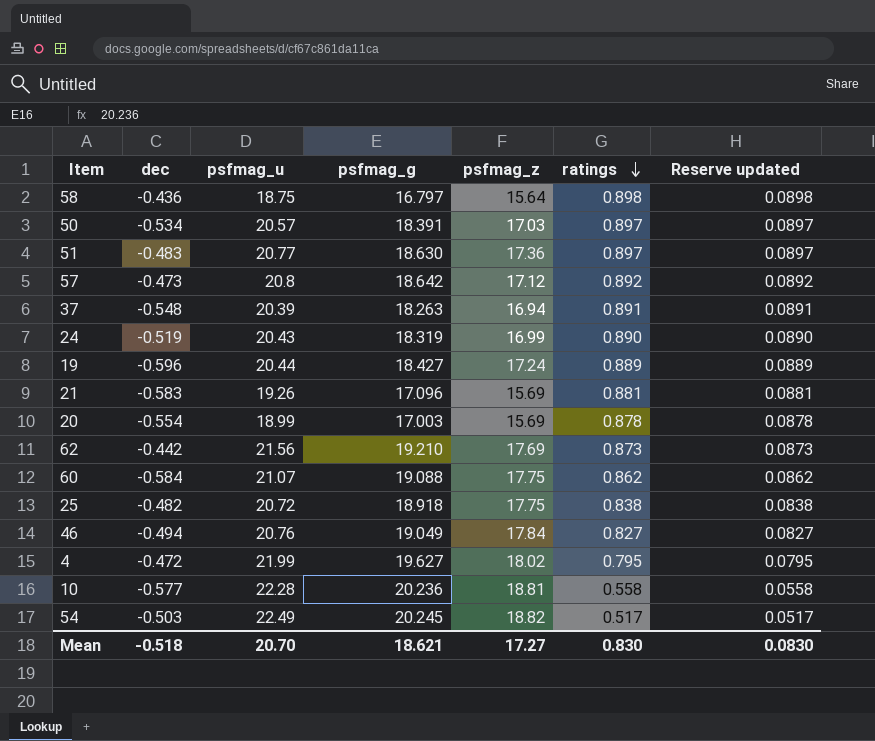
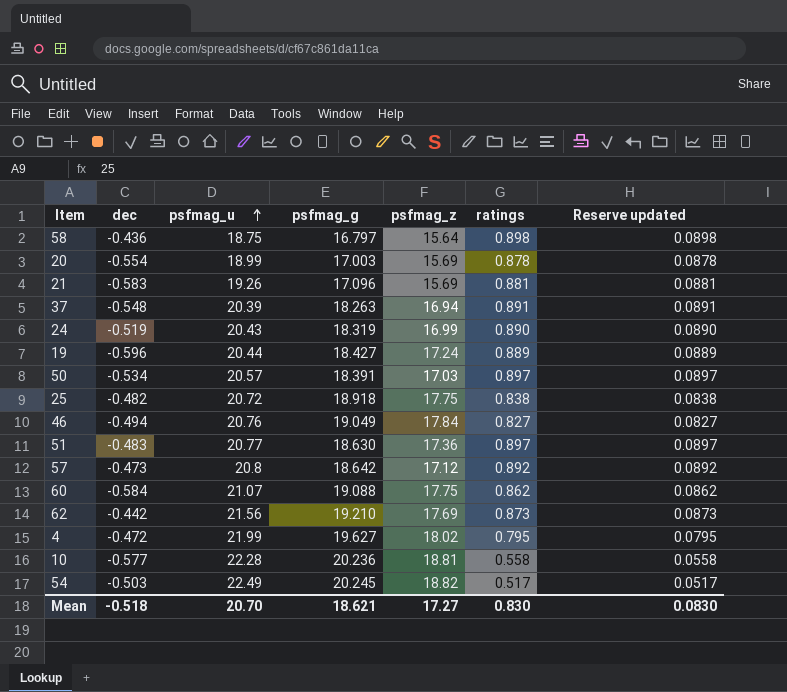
row order: ratings descending -> psfmag_u ascending

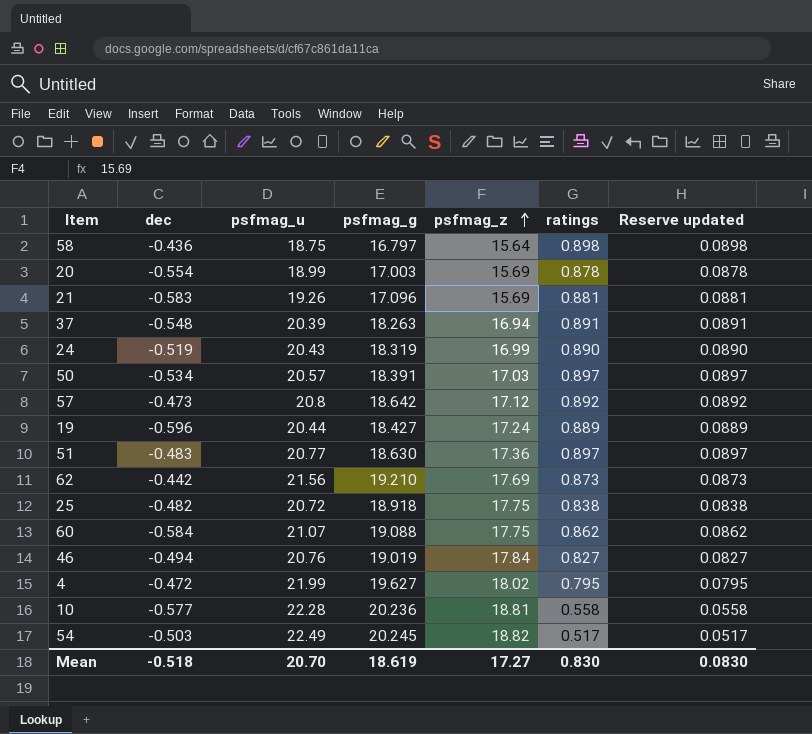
row order: psfmag_u ascending -> psfmag_z ascending
46 | psfmag_g: 19.049 -> 19.019
Mean | psfmag_g: 18.621 -> 18.619

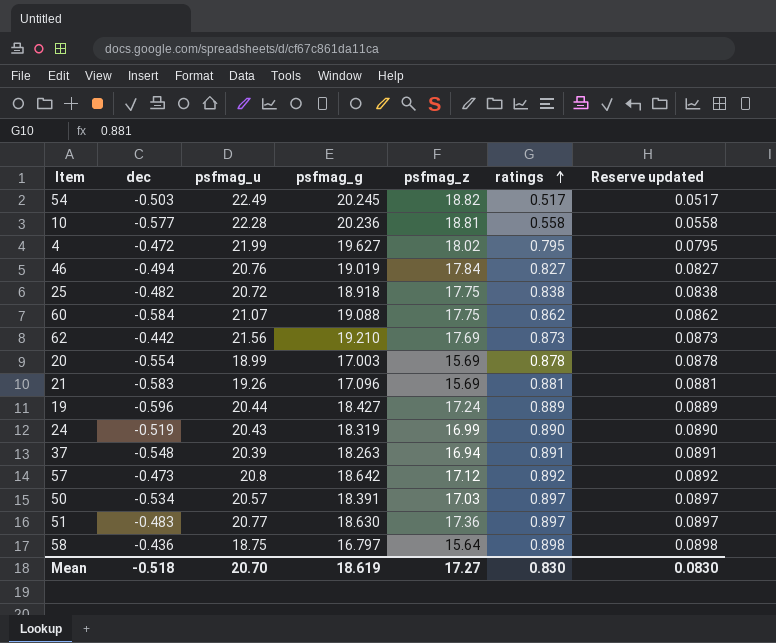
row order: psfmag_z ascending -> ratings ascending

